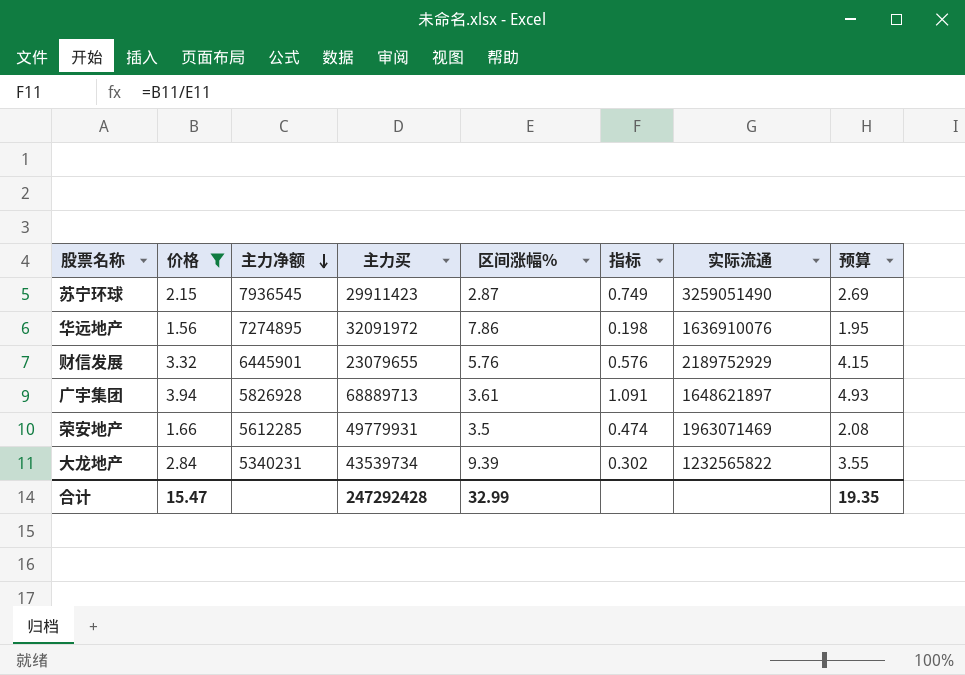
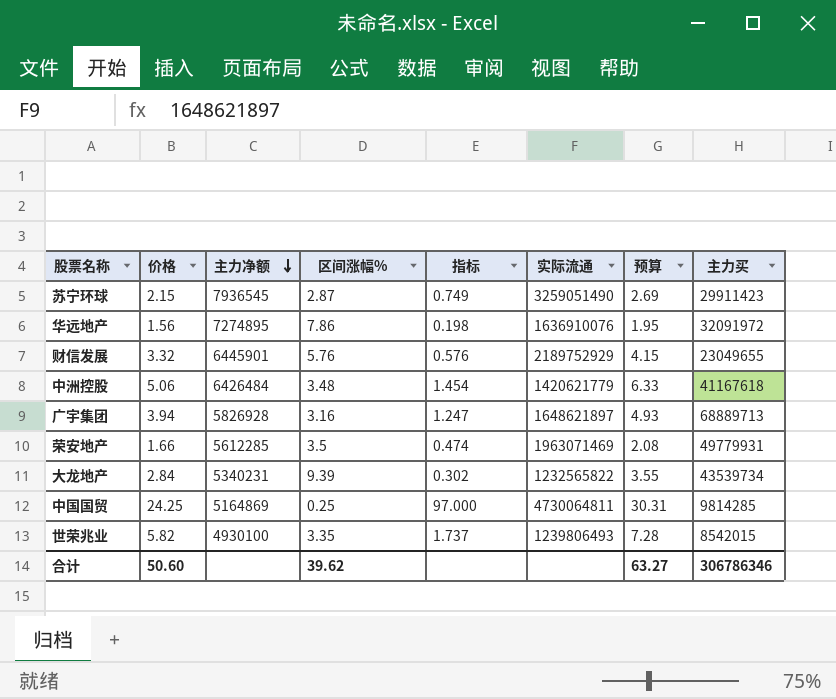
filter: 价格 <= 3.94 -> none
column 主力买 | position: 4 -> 8
财信发展 | 主力买: 23079655 -> 23049655
广宇集团 | 区间涨幅%: 3.61 -> 3.16
广宇集团 | 指标: 1.091 -> 1.247
合计 | 价格: 15.47 -> 50.60
合计 | 区间涨幅%: 32.99 -> 39.62
合计 | 预算: 19.35 -> 63.27
合计 | 主力买: 247292428 -> 306786346

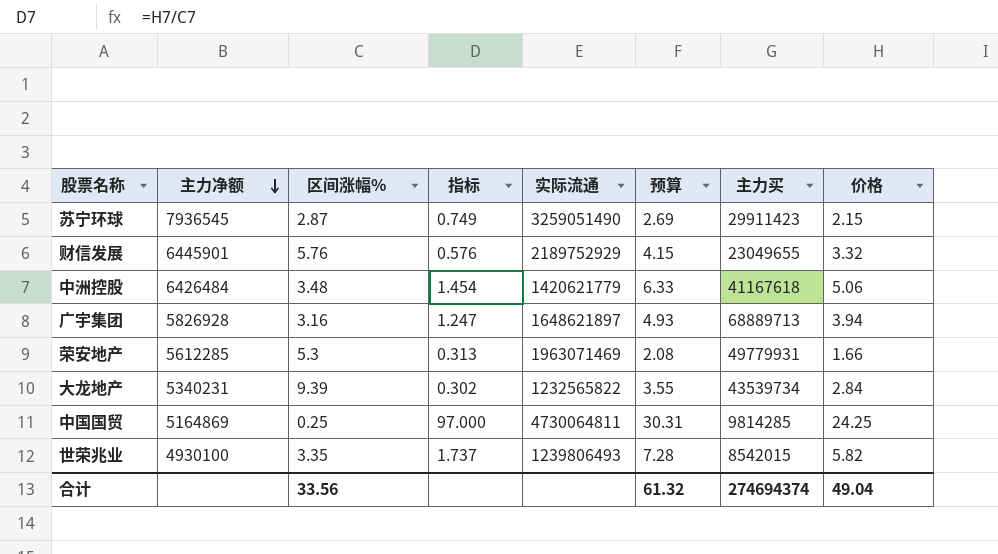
column 价格 | position: 2 -> 8
row 华远地产: 1.56 | 7274895 | 7.86 | 0.198 | 1636910076 | 1.95 | 32091972 -> none
荣安地产 | 区间涨幅%: 3.5 -> 5.3
荣安地产 | 指标: 0.474 -> 0.313
合计 | 区间涨幅%: 39.62 -> 33.56
合计 | 预算: 63.27 -> 61.32
合计 | 主力买: 306786346 -> 274694374
合计 | 价格: 50.60 -> 49.04

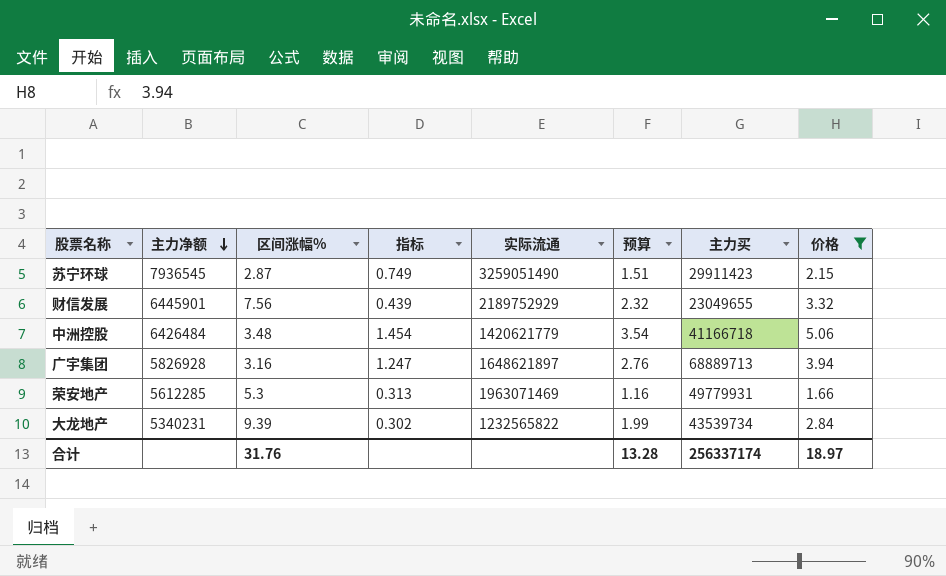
filter: none -> 价格 <= 5.06
column 预算 | formula: [价格] * 1.25 -> [价格] * 0.7
财信发展 | 区间涨幅%: 5.76 -> 7.56
财信发展 | 指标: 0.576 -> 0.439
中洲控股 | 主力买: 41167618 -> 41166718
合计 | 区间涨幅%: 33.56 -> 31.76
合计 | 预算: 61.32 -> 13.28
合计 | 主力买: 274694374 -> 256337174
合计 | 价格: 49.04 -> 18.97

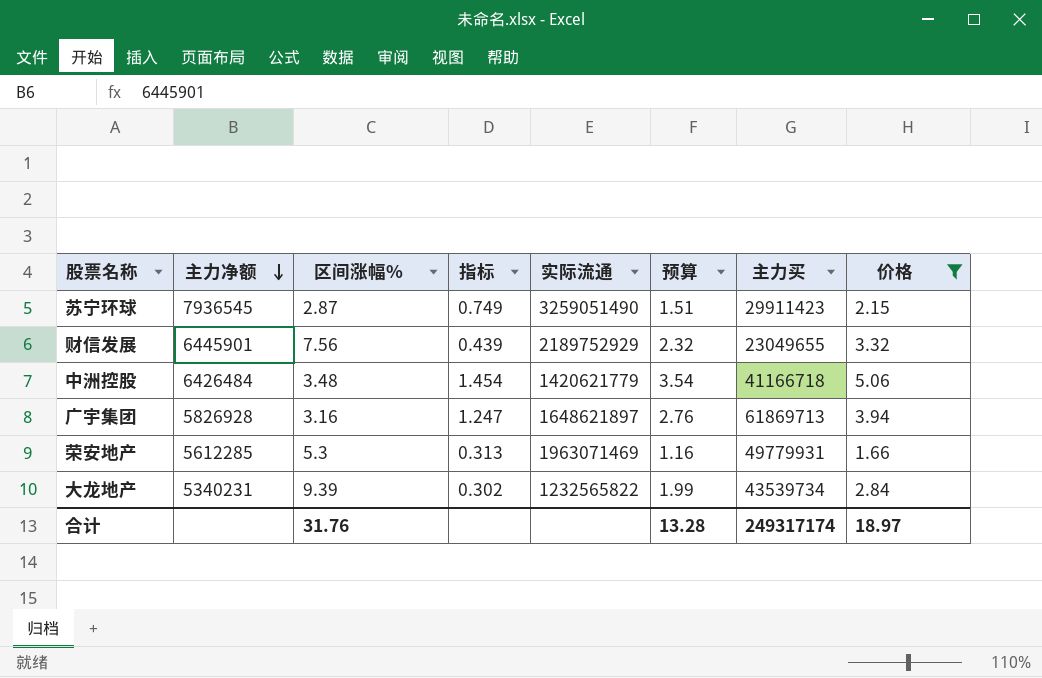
广宇集团 | 主力买: 68889713 -> 61869713
合计 | 主力买: 256337174 -> 249317174

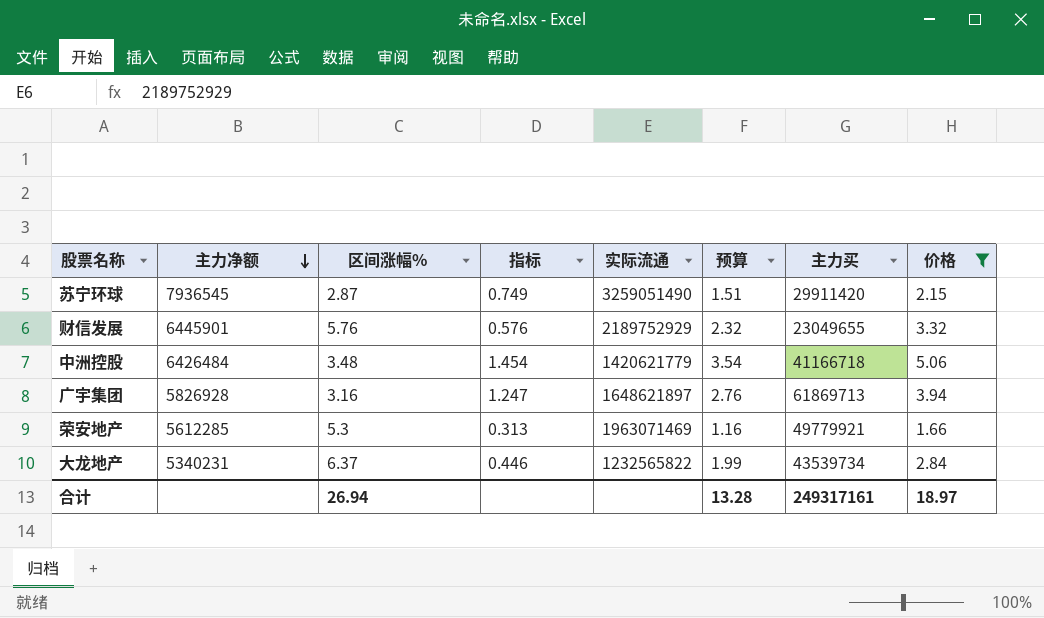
苏宁环球 | 主力买: 29911423 -> 29911420
财信发展 | 区间涨幅%: 7.56 -> 5.76
财信发展 | 指标: 0.439 -> 0.576
荣安地产 | 主力买: 49779931 -> 49779921
大龙地产 | 区间涨幅%: 9.39 -> 6.37
大龙地产 | 指标: 0.302 -> 0.446
合计 | 区间涨幅%: 31.76 -> 26.94
合计 | 主力买: 249317174 -> 249317161

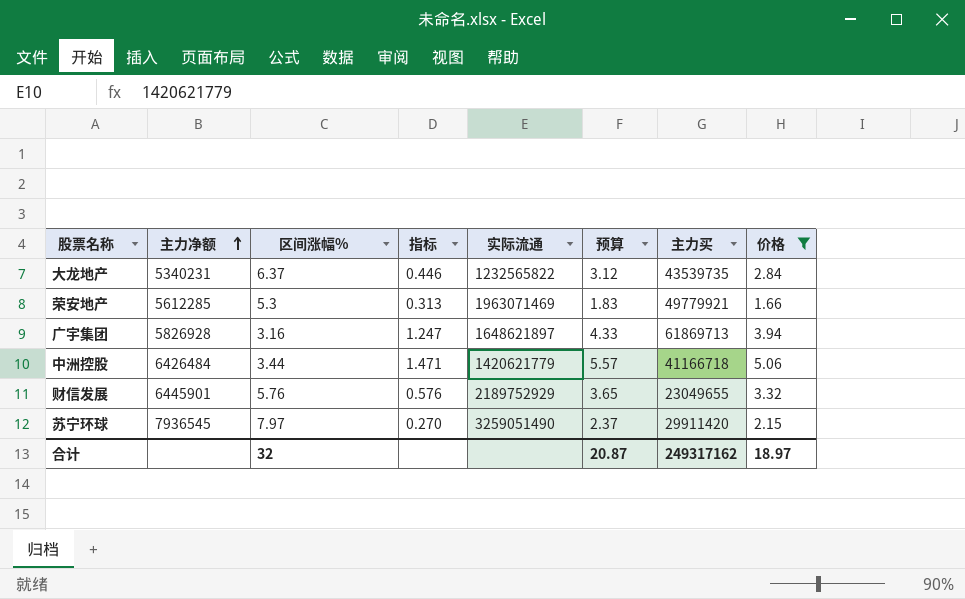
row order: 主力净额 descending -> 主力净额 ascending
column 预算 | formula: [价格] * 0.7 -> [价格] * 1.1
大龙地产 | 主力买: 43539734 -> 43539735
中洲控股 | 区间涨幅%: 3.48 -> 3.44
中洲控股 | 指标: 1.454 -> 1.471
苏宁环球 | 区间涨幅%: 2.87 -> 7.97
苏宁环球 | 指标: 0.749 -> 0.270
合计 | 区间涨幅%: 26.94 -> 32
合计 | 预算: 13.28 -> 20.87
合计 | 主力买: 249317161 -> 249317162

